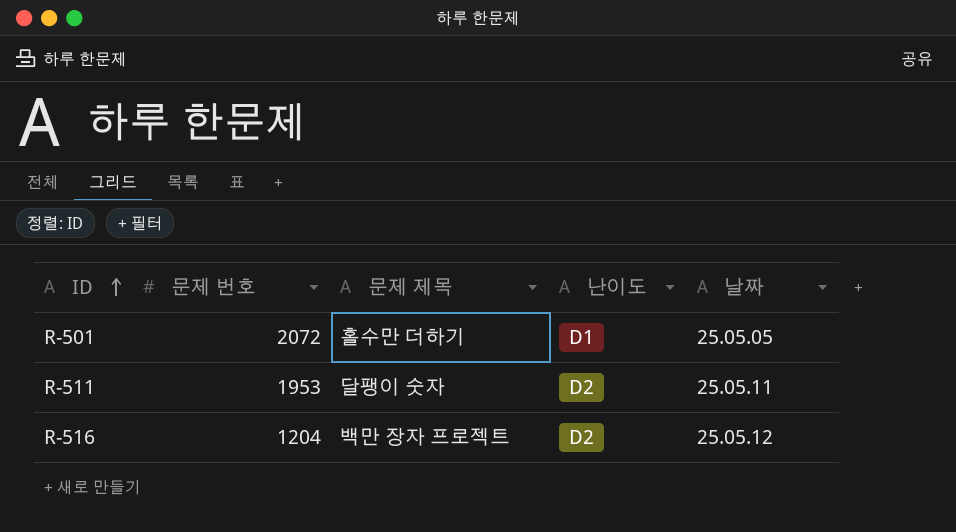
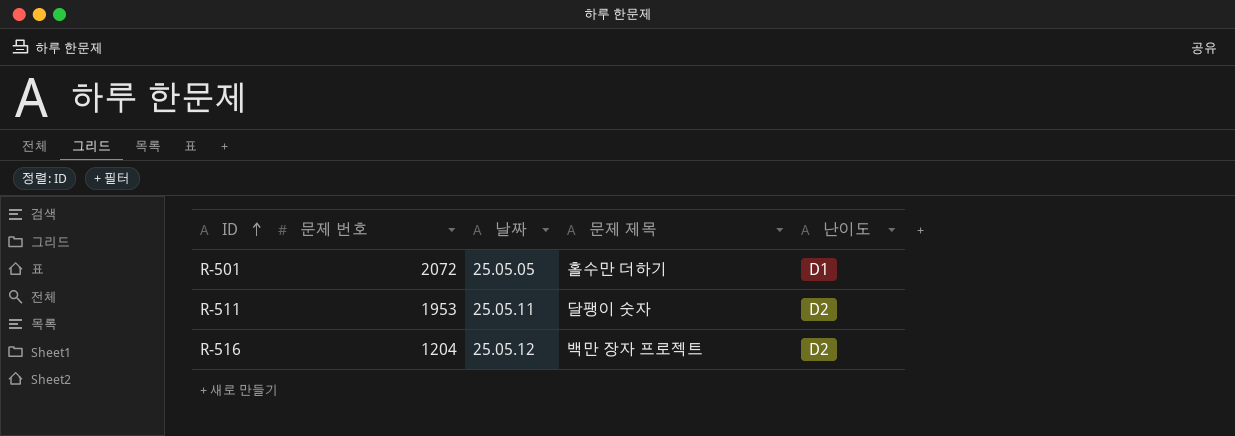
column 날짜 | position: 5 -> 3

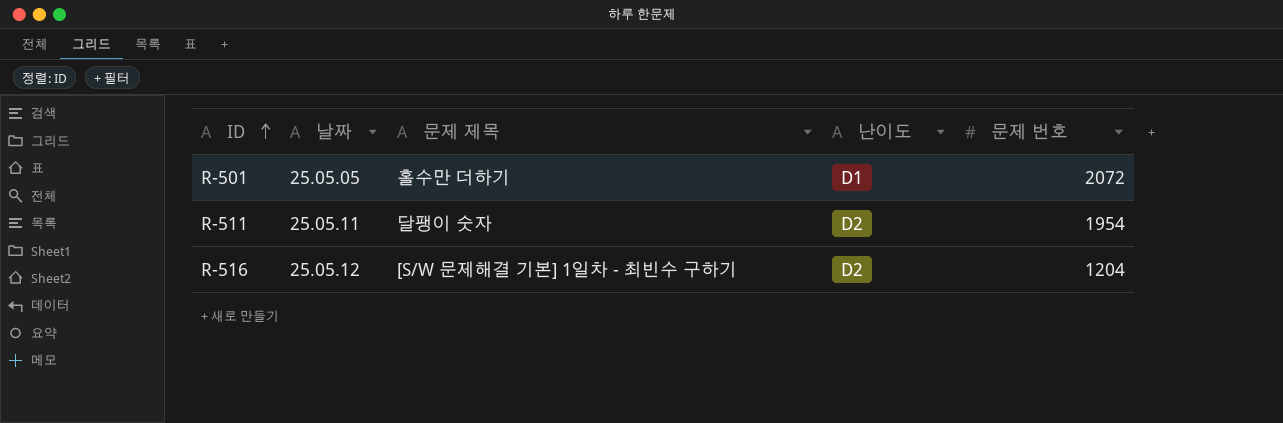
column 문제 번호 | position: 2 -> 5
R-511 | 문제 번호: 1953 -> 1954
R-516 | 문제 제목: 백만 장자 프로젝트 -> [S/W 문제해결 기본] 1일차 - 최빈수 구하기

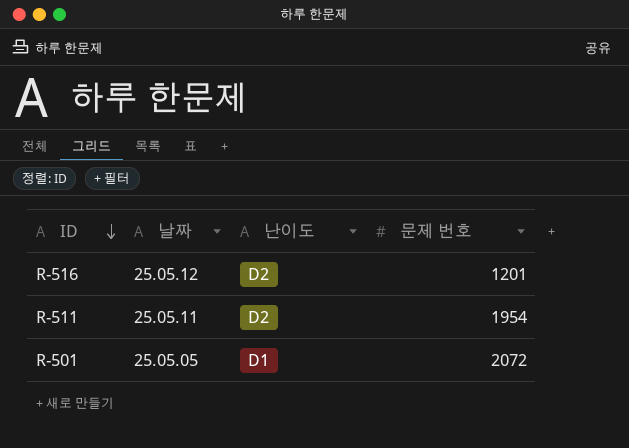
row order: ID ascending -> ID descending
column 문제 제목 | position: 3 -> none
R-516 | 문제 번호: 1204 -> 1201

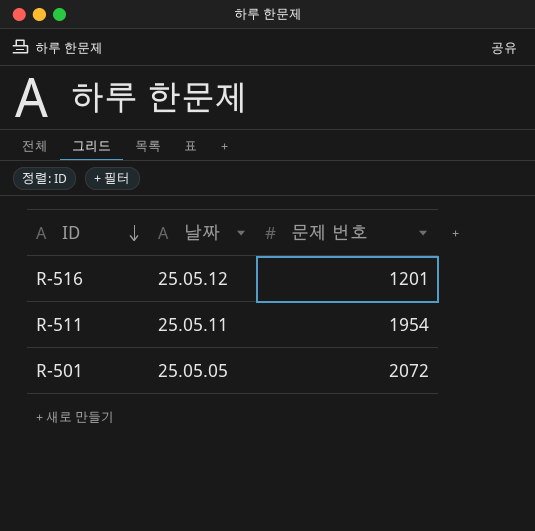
column 난이도 | position: 3 -> none

